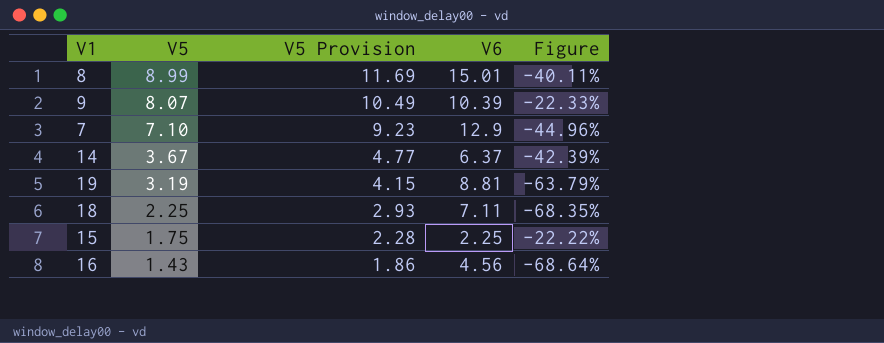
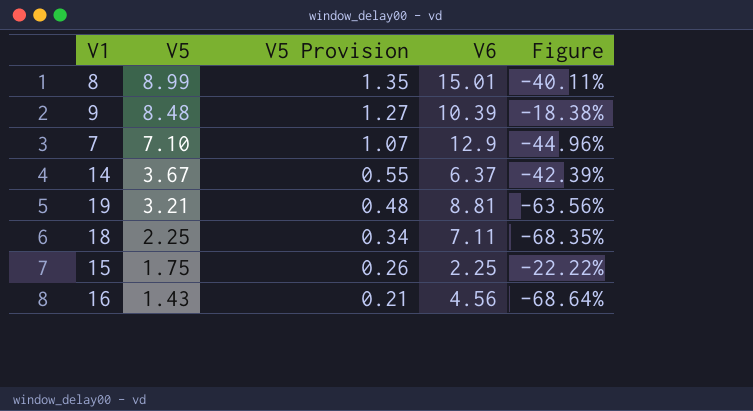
column V5 Provision | formula: [V5] * 1.3 -> [V5] * 0.15
9 | V5: 8.07 -> 8.48
9 | Figure: -22.33% -> -18.38%
19 | V5: 3.19 -> 3.21
19 | Figure: -63.79% -> -63.56%

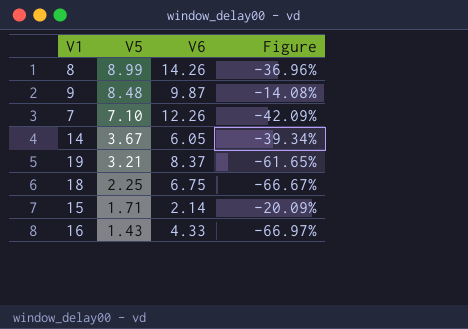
column V5 Provision | formula: [V5] * 0.15 -> none
8 | V6: 15.01 -> 14.26
8 | Figure: -40.11% -> -36.96%
9 | V6: 10.39 -> 9.87
9 | Figure: -18.38% -> -14.08%
7 | V6: 12.9 -> 12.26
7 | Figure: -44.96% -> -42.09%
14 | V6: 6.37 -> 6.05
14 | Figure: -42.39% -> -39.34%
19 | V6: 8.81 -> 8.37
19 | Figure: -63.56% -> -61.65%
18 | V6: 7.11 -> 6.75
18 | Figure: -68.35% -> -66.67%
15 | V5: 1.75 -> 1.71
15 | V6: 2.25 -> 2.14
15 | Figure: -22.22% -> -20.09%
16 | V6: 4.56 -> 4.33
16 | Figure: -68.64% -> -66.97%

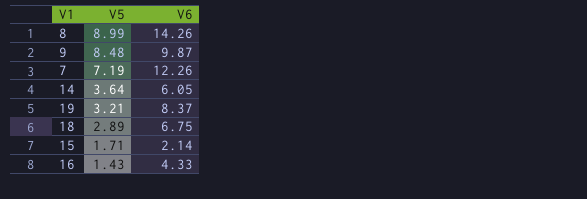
column Figure | formula: ([V5] - [V6]) / [V6] -> none
7 | V5: 7.10 -> 7.19
14 | V5: 3.67 -> 3.64
18 | V5: 2.25 -> 2.89

